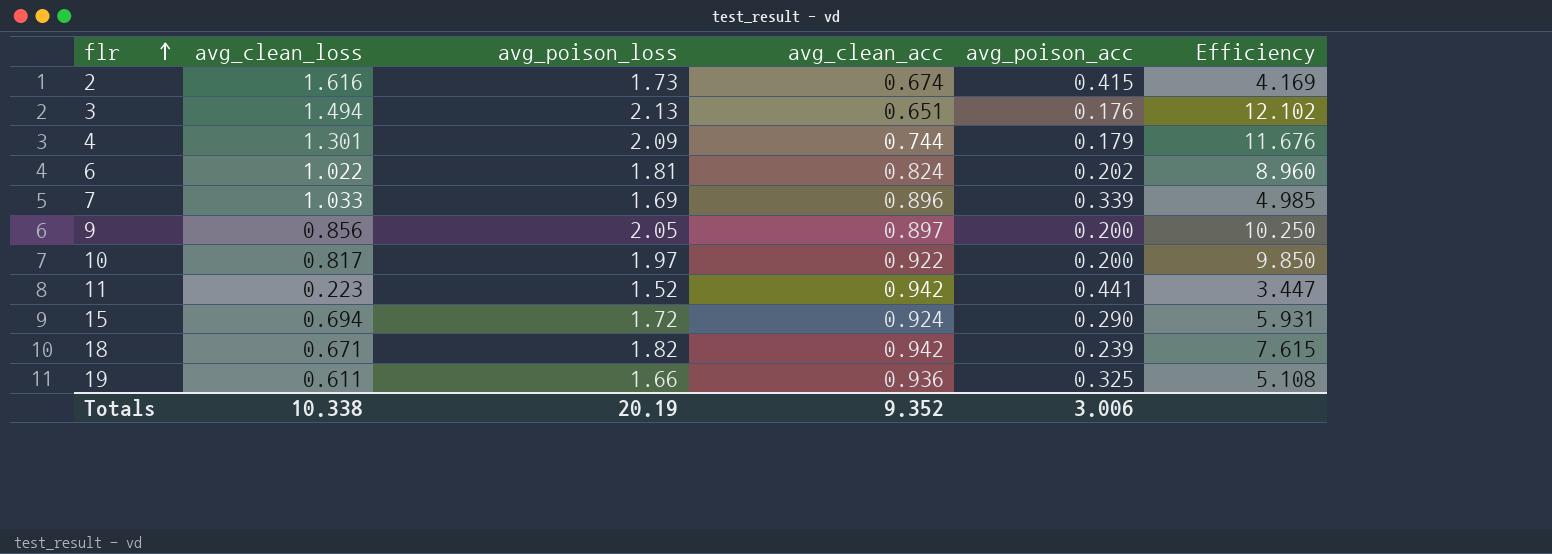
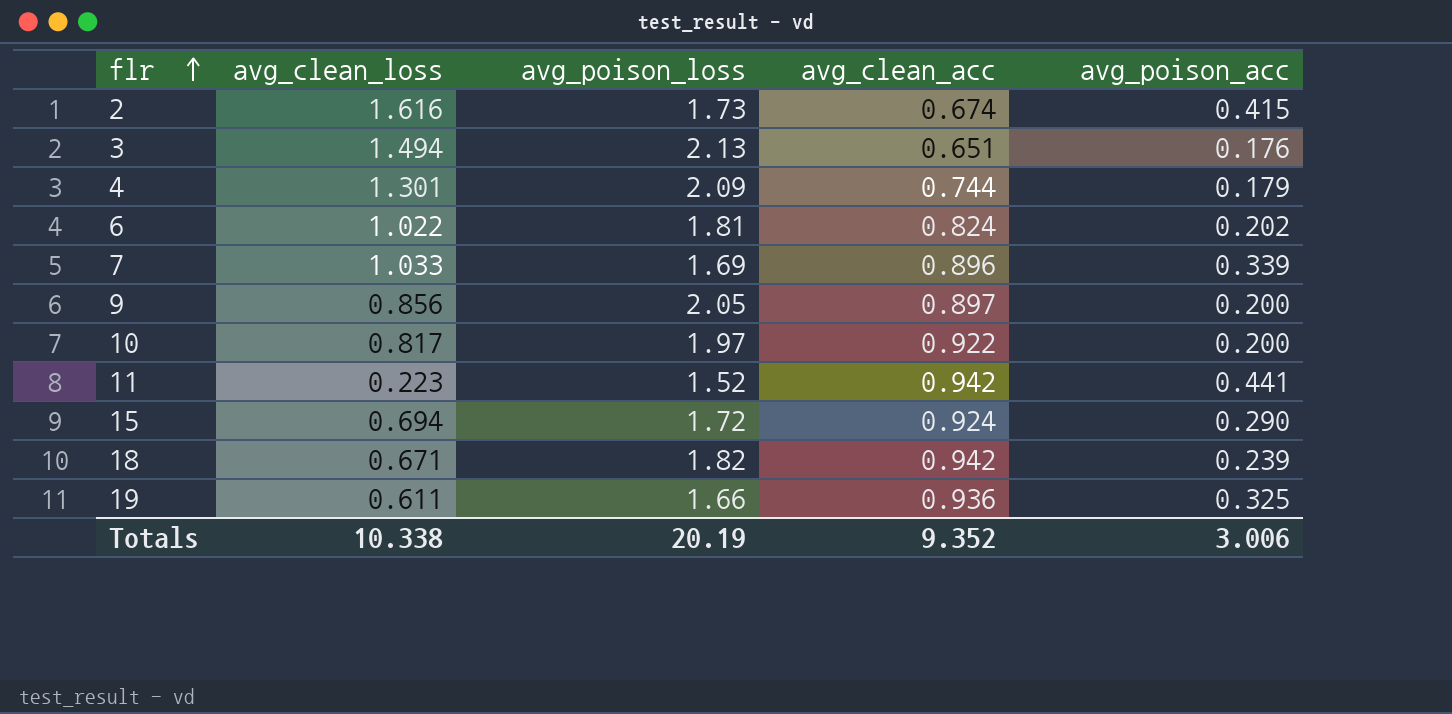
column Efficiency | formula: [avg_poison_loss] / [avg_poison_acc] -> none

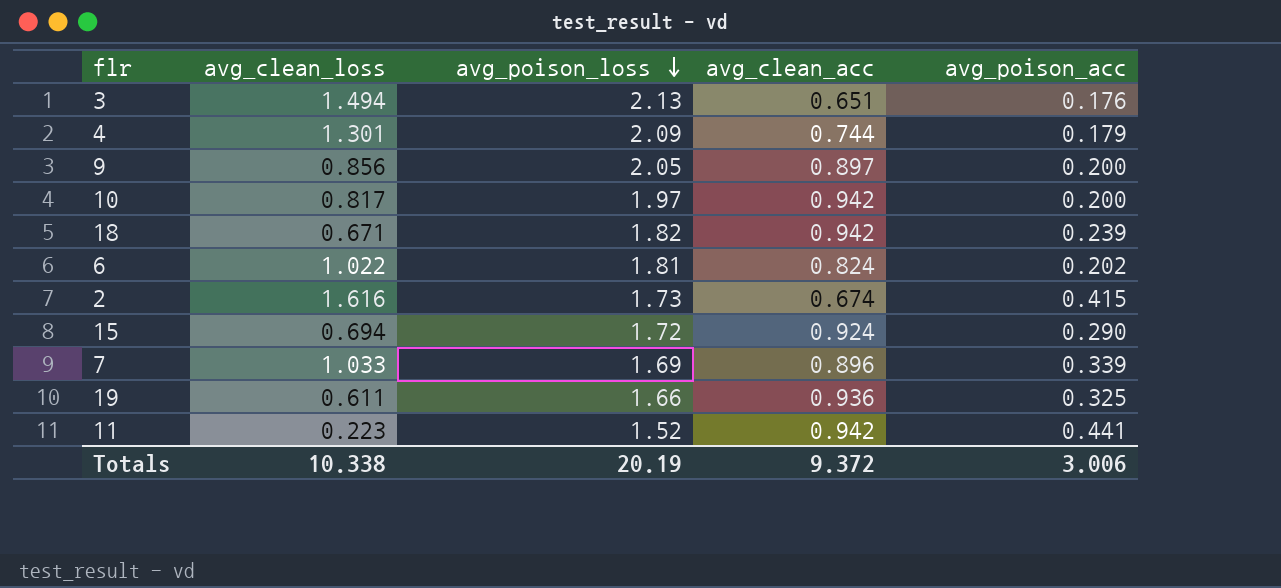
row order: flr ascending -> avg_poison_loss descending
10 | avg_clean_acc: 0.922 -> 0.942
Totals | avg_clean_acc: 9.352 -> 9.372

